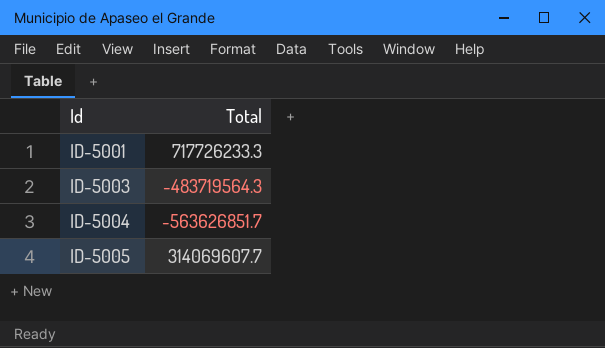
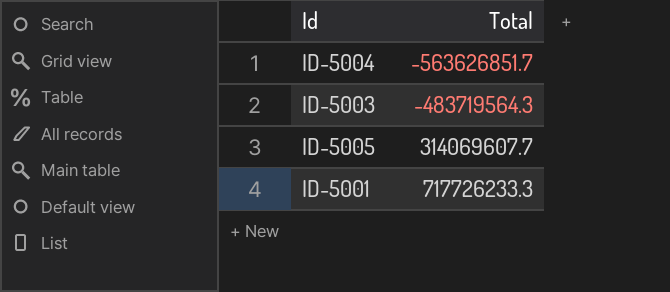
row order: Id ascending -> Total ascending

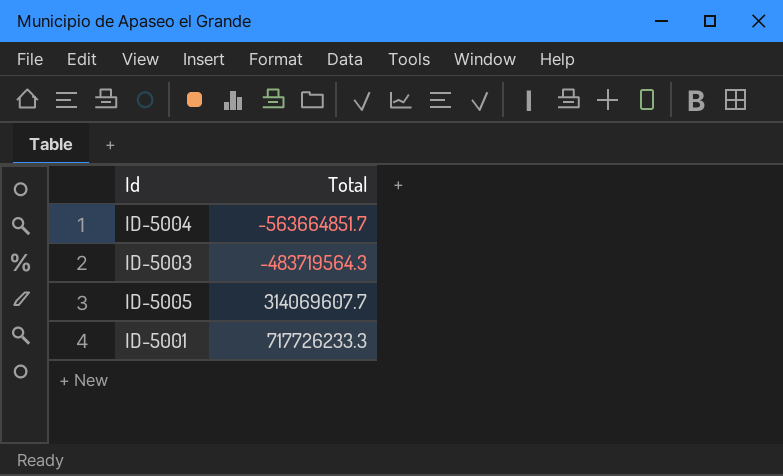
ID-5004 | Total: -563626851.7 -> -563664851.7

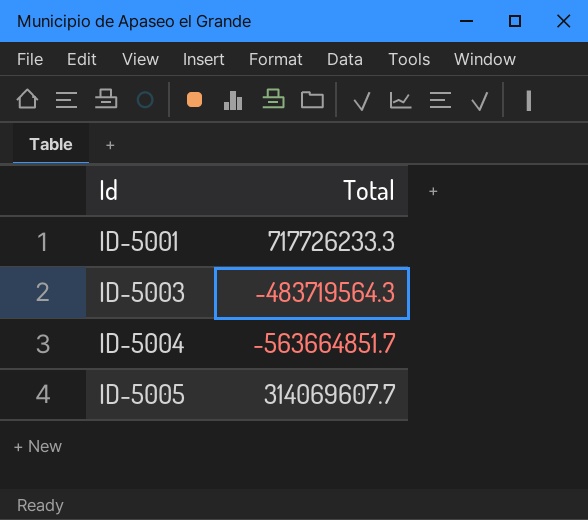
row order: Total ascending -> Id ascending

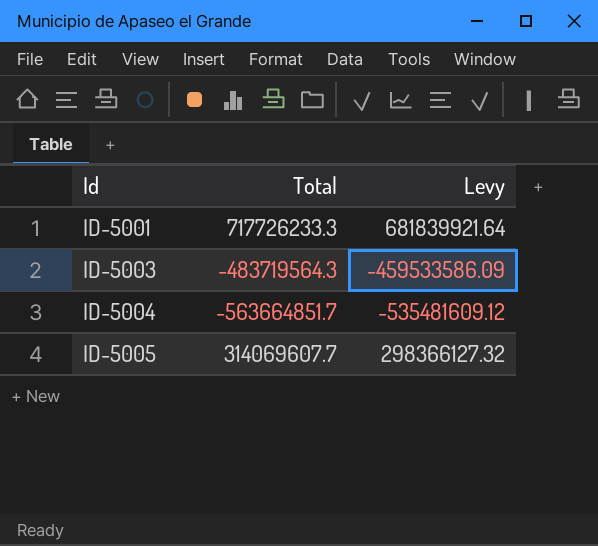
column Levy | formula: none -> [Total] * 0.95

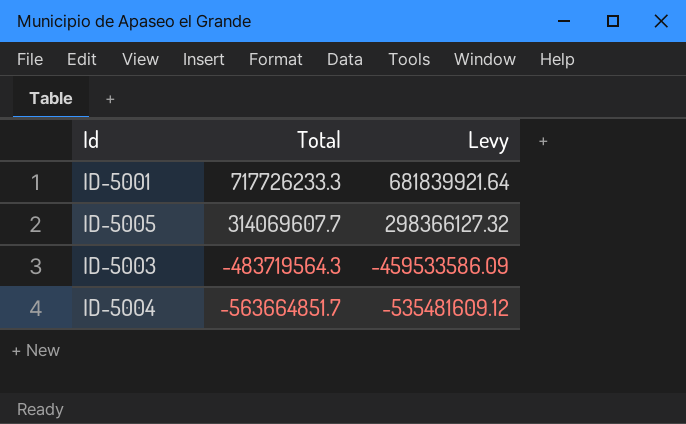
row order: Id ascending -> Total descending

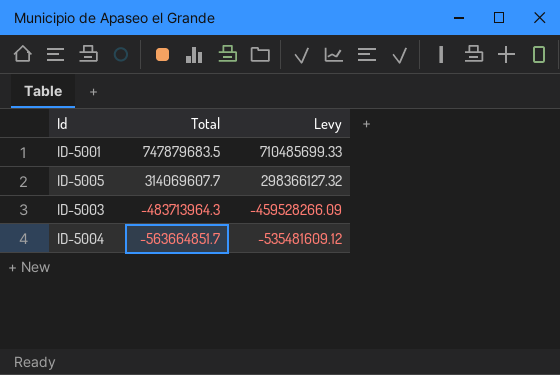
ID-5001 | Total: 717726233.3 -> 747879683.5
ID-5001 | Levy: 681839921.64 -> 710485699.33
ID-5003 | Total: -483719564.3 -> -483713964.3
ID-5003 | Levy: -459533586.09 -> -459528266.09

